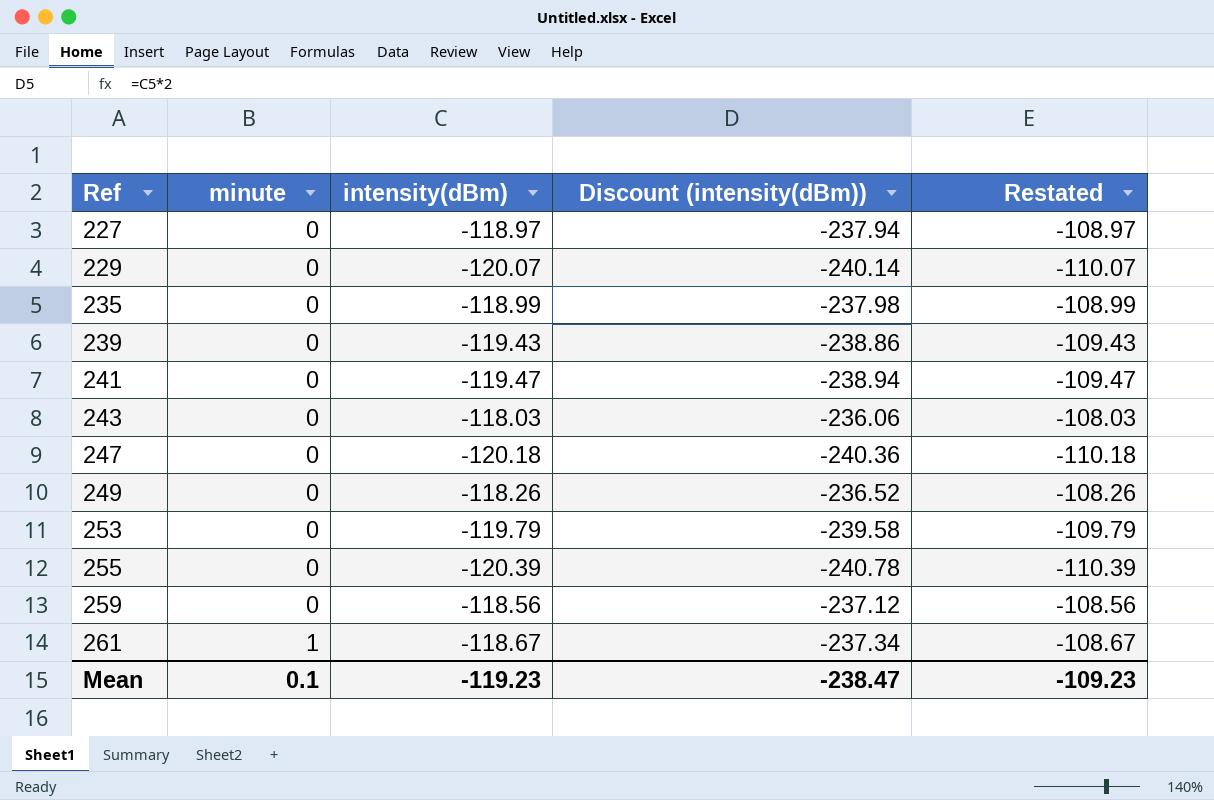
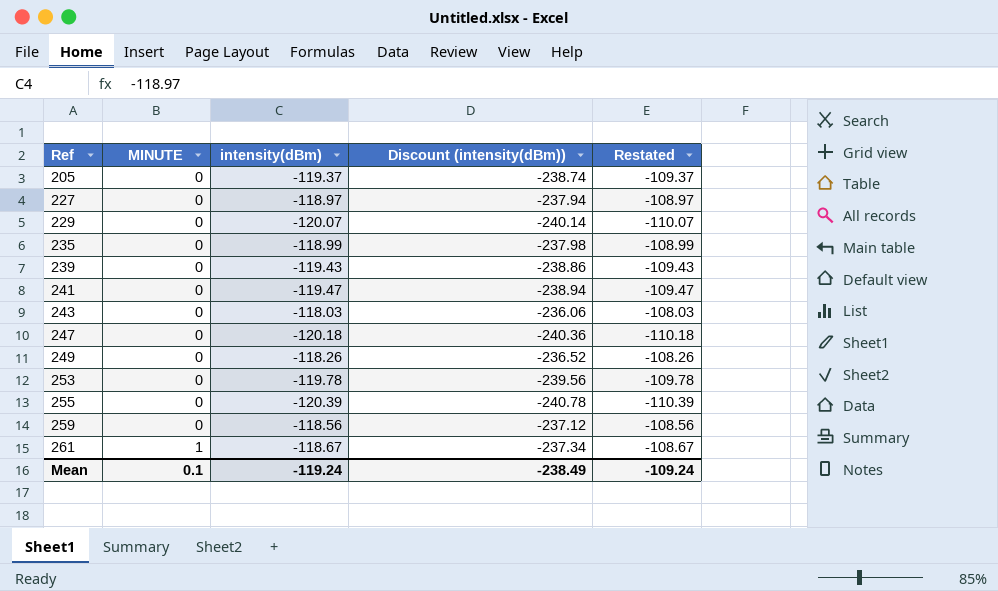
column name: minute -> MINUTE
row 205: none -> 0 | -119.37 | -238.74 | -109.37
253 | intensity(dBm): -119.79 -> -119.78
253 | Discount (intensity(dBm)): -239.58 -> -239.56
253 | Restated: -109.79 -> -109.78
Mean | intensity(dBm): -119.23 -> -119.24
Mean | Discount (intensity(dBm)): -238.47 -> -238.49
Mean | Restated: -109.23 -> -109.24

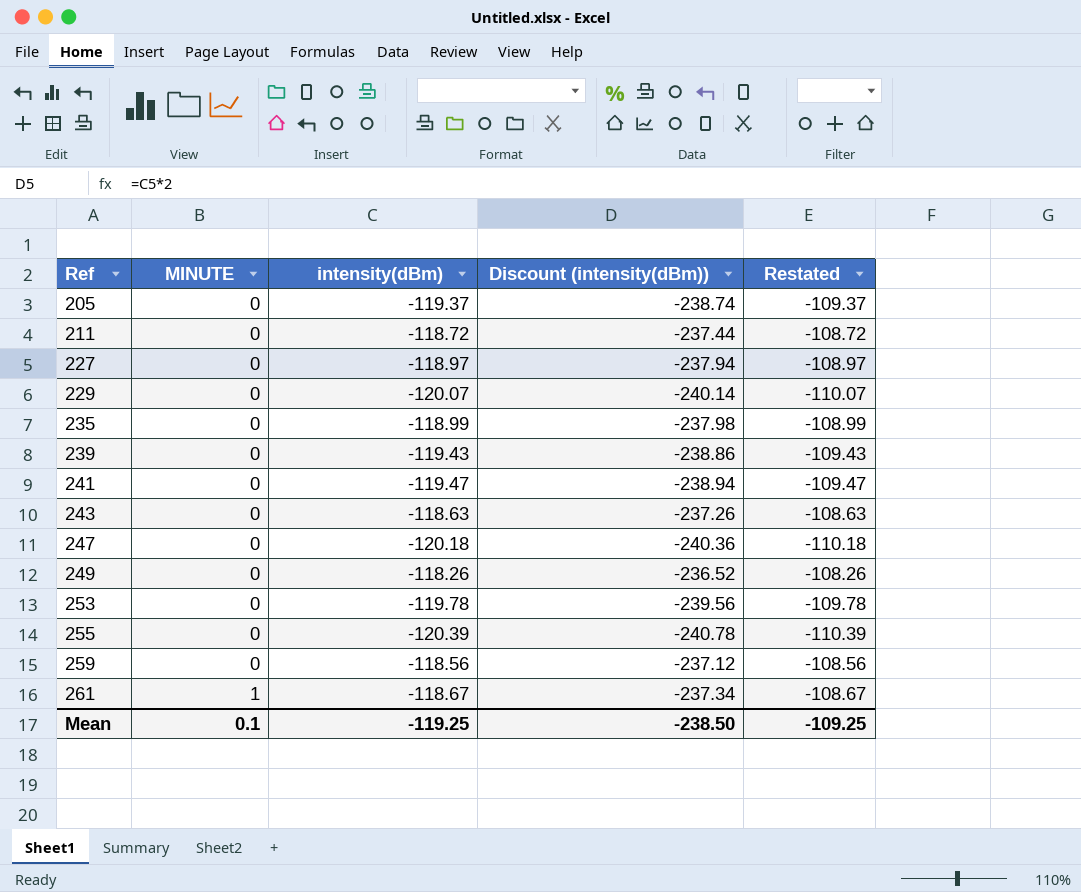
row 211: none -> 0 | -118.72 | -237.44 | -108.72
243 | intensity(dBm): -118.03 -> -118.63
243 | Discount (intensity(dBm)): -236.06 -> -237.26
243 | Restated: -108.03 -> -108.63
Mean | intensity(dBm): -119.24 -> -119.25
Mean | Discount (intensity(dBm)): -238.49 -> -238.50
Mean | Restated: -109.24 -> -109.25

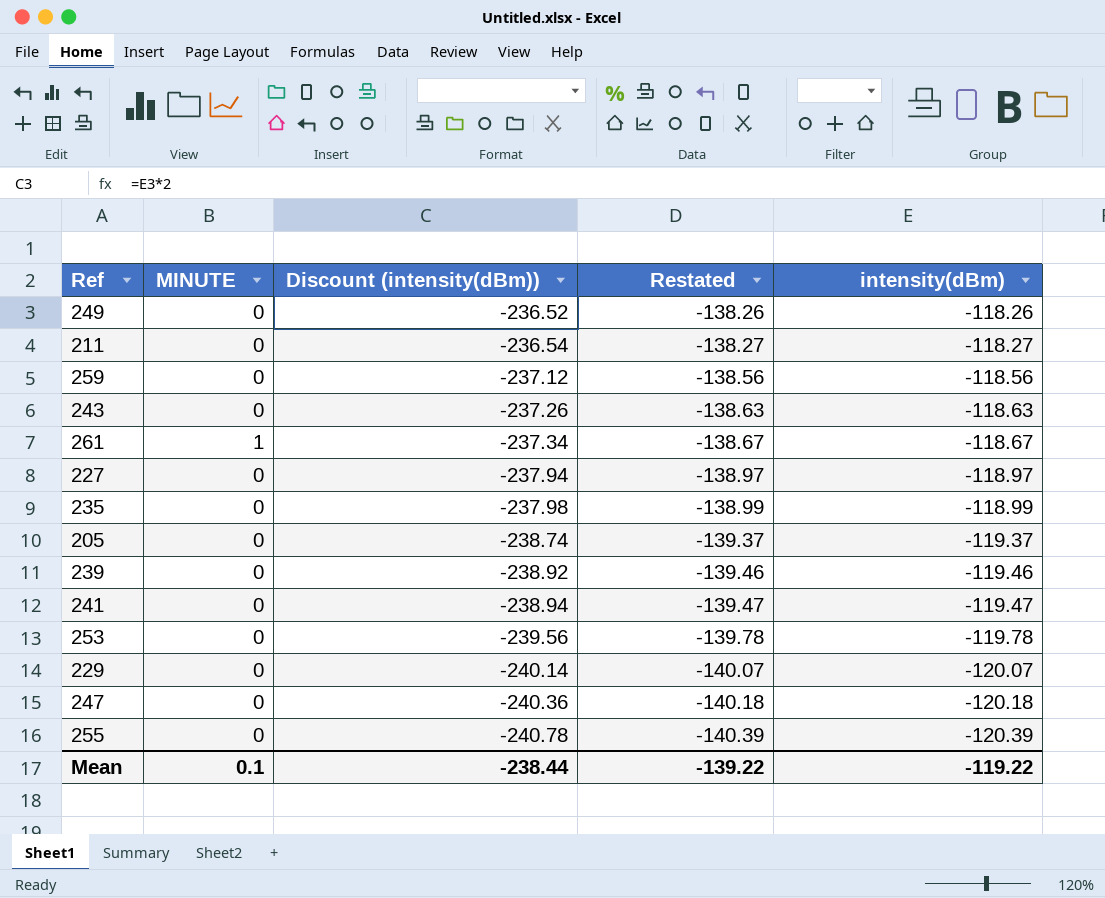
row order: Ref ascending -> Discount (intensity(dBm)) descending
column Restated | formula: [intensity(dBm)] + 10 -> [intensity(dBm)] - 20
column intensity(dBm) | position: 3 -> 5
211 | Discount (intensity(dBm)): -237.44 -> -236.54
211 | intensity(dBm): -118.72 -> -118.27
239 | Discount (intensity(dBm)): -238.86 -> -238.92
239 | intensity(dBm): -119.43 -> -119.46
Mean | Discount (intensity(dBm)): -238.50 -> -238.44
Mean | Restated: -109.25 -> -139.22
Mean | intensity(dBm): -119.25 -> -119.22

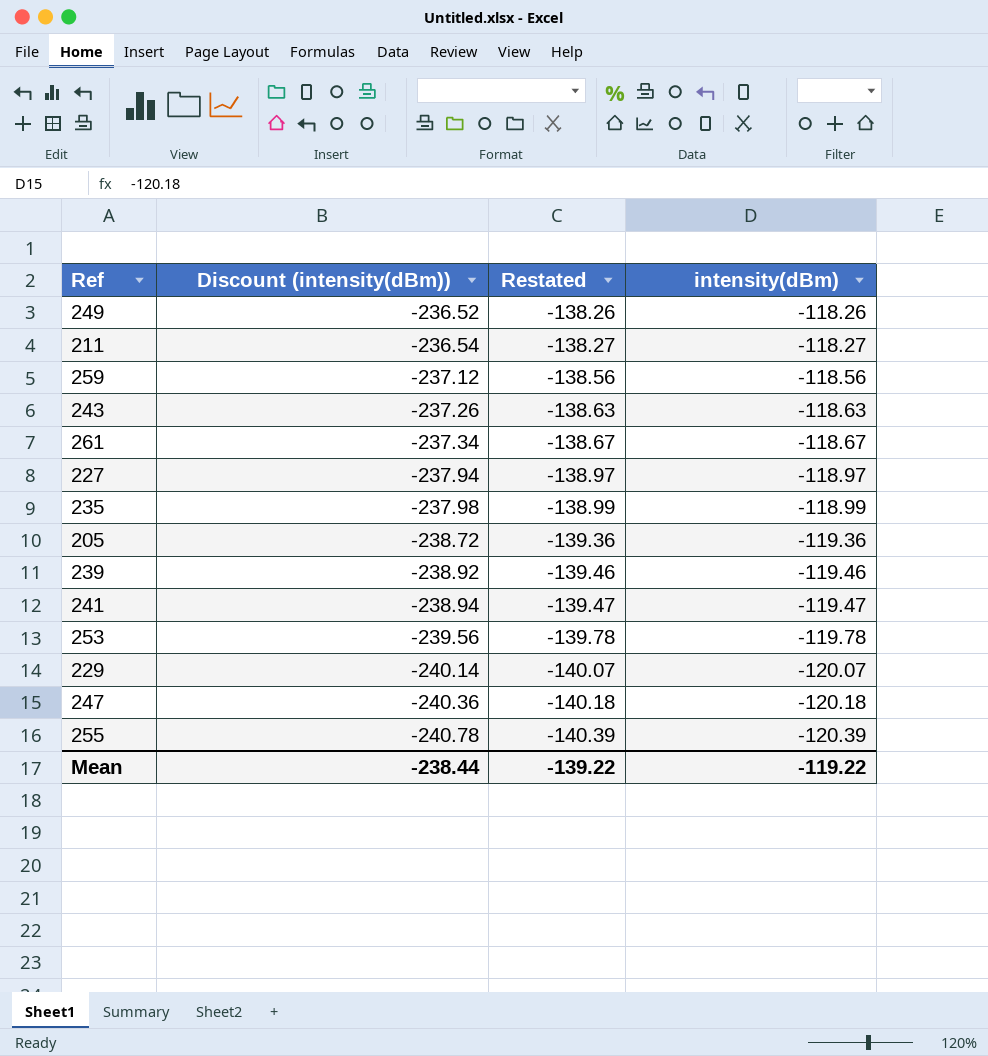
column MINUTE | position: 2 -> none
205 | Discount (intensity(dBm)): -238.74 -> -238.72
205 | Restated: -139.37 -> -139.36
205 | intensity(dBm): -119.37 -> -119.36

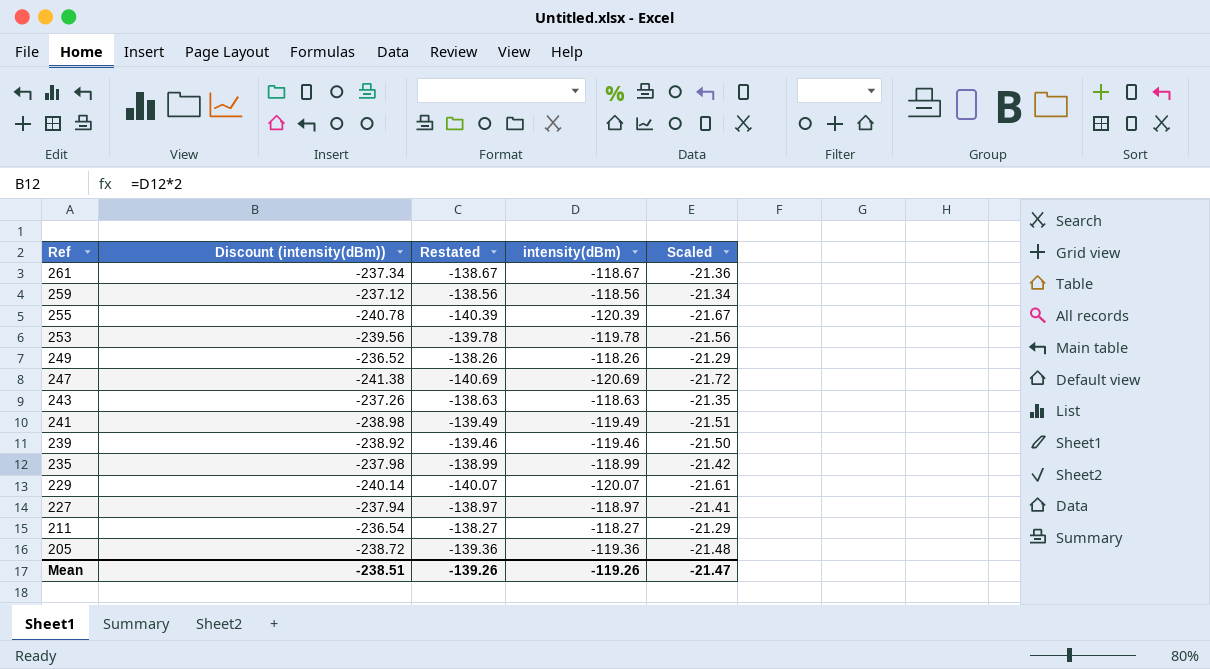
row order: Discount (intensity(dBm)) descending -> Ref descending
column Scaled | formula: none -> [intensity(dBm)] * 0.18
247 | Discount (intensity(dBm)): -240.36 -> -241.38
247 | Restated: -140.18 -> -140.69
247 | intensity(dBm): -120.18 -> -120.69
241 | Discount (intensity(dBm)): -238.94 -> -238.98
241 | Restated: -139.47 -> -139.49
241 | intensity(dBm): -119.47 -> -119.49
Mean | Discount (intensity(dBm)): -238.44 -> -238.51
Mean | Restated: -139.22 -> -139.26
Mean | intensity(dBm): -119.22 -> -119.26

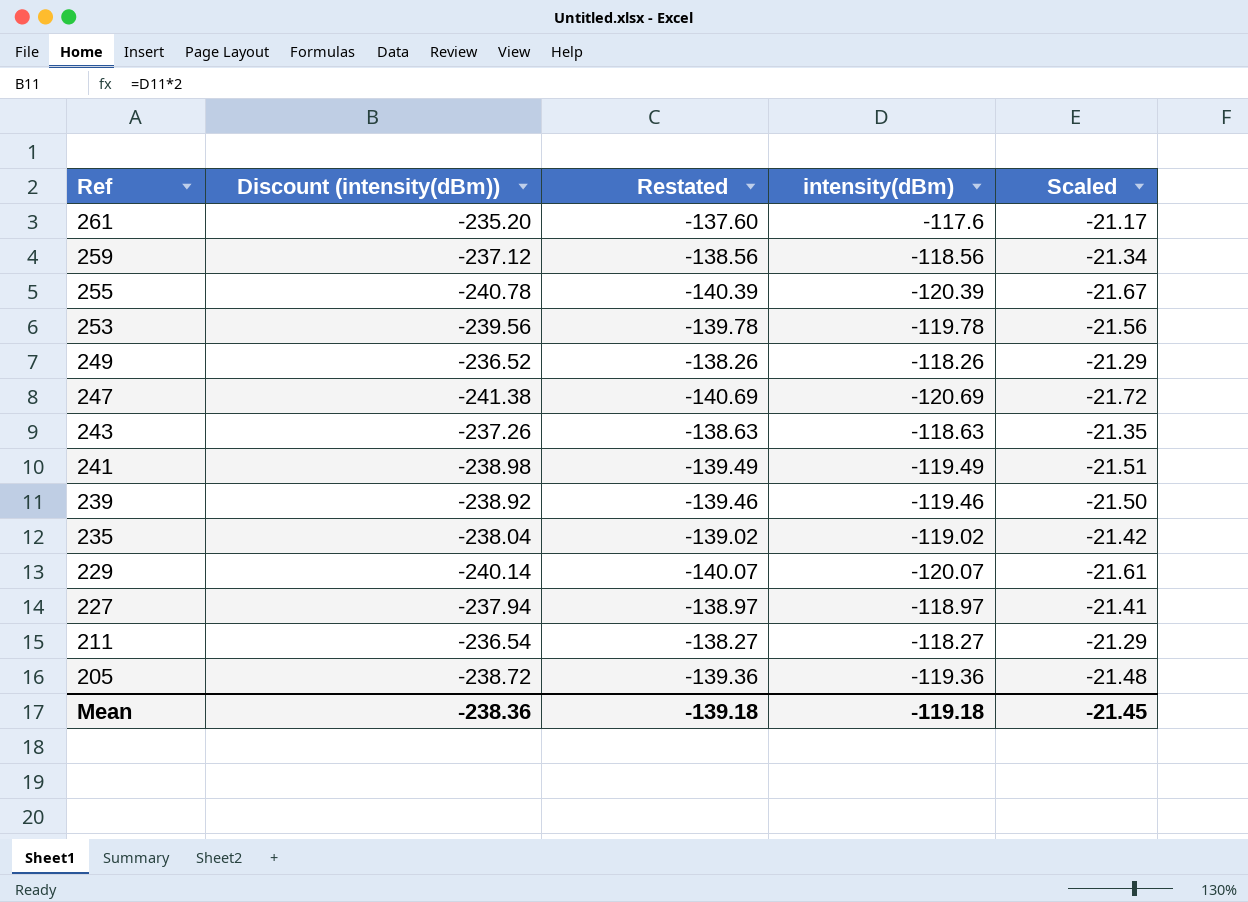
261 | Discount (intensity(dBm)): -237.34 -> -235.20
261 | Restated: -138.67 -> -137.60
261 | intensity(dBm): -118.67 -> -117.6
261 | Scaled: -21.36 -> -21.17
235 | Discount (intensity(dBm)): -237.98 -> -238.04
235 | Restated: -138.99 -> -139.02
235 | intensity(dBm): -118.99 -> -119.02
Mean | Discount (intensity(dBm)): -238.51 -> -238.36
Mean | Restated: -139.26 -> -139.18
Mean | intensity(dBm): -119.26 -> -119.18
Mean | Scaled: -21.47 -> -21.45

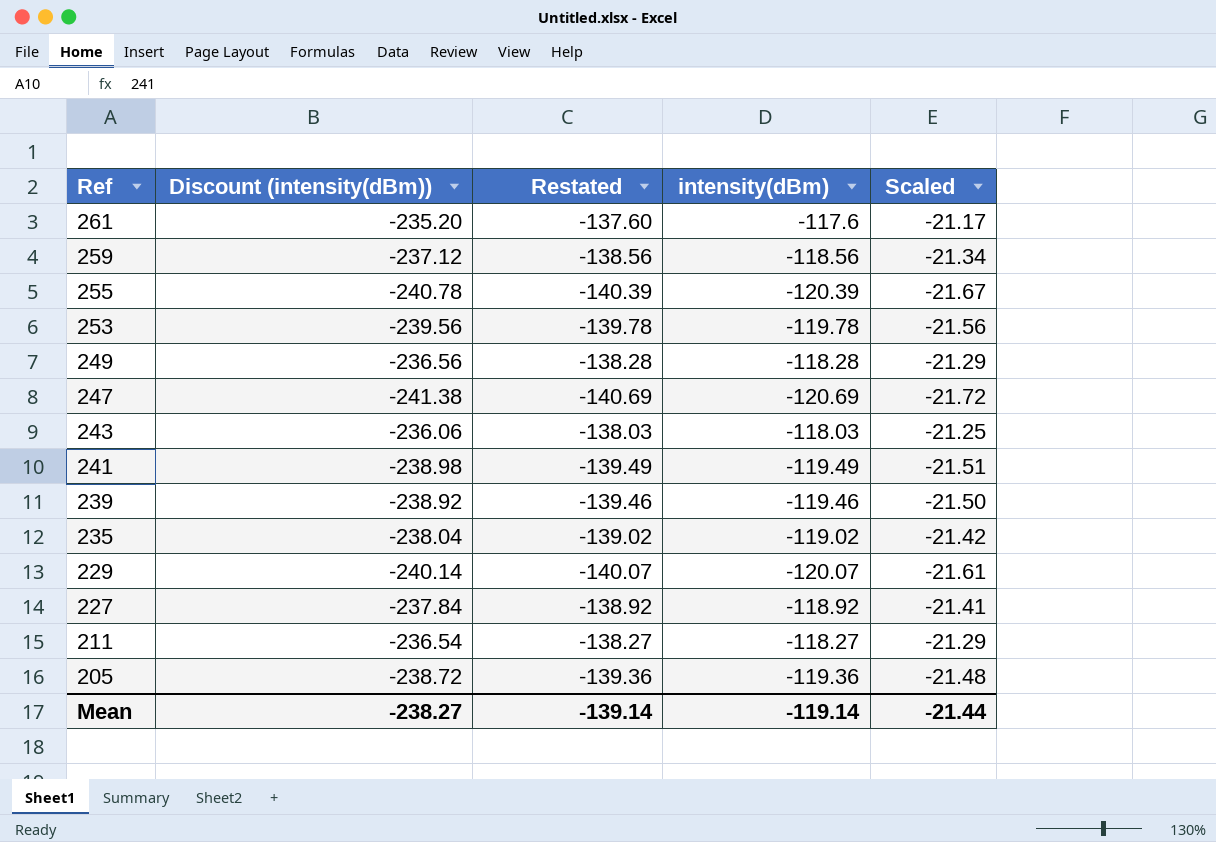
249 | Discount (intensity(dBm)): -236.52 -> -236.56
249 | Restated: -138.26 -> -138.28
249 | intensity(dBm): -118.26 -> -118.28
243 | Discount (intensity(dBm)): -237.26 -> -236.06
243 | Restated: -138.63 -> -138.03
243 | intensity(dBm): -118.63 -> -118.03
243 | Scaled: -21.35 -> -21.25
227 | Discount (intensity(dBm)): -237.94 -> -237.84
227 | Restated: -138.97 -> -138.92
227 | intensity(dBm): -118.97 -> -118.92
Mean | Discount (intensity(dBm)): -238.36 -> -238.27
Mean | Restated: -139.18 -> -139.14
Mean | intensity(dBm): -119.18 -> -119.14
Mean | Scaled: -21.45 -> -21.44

